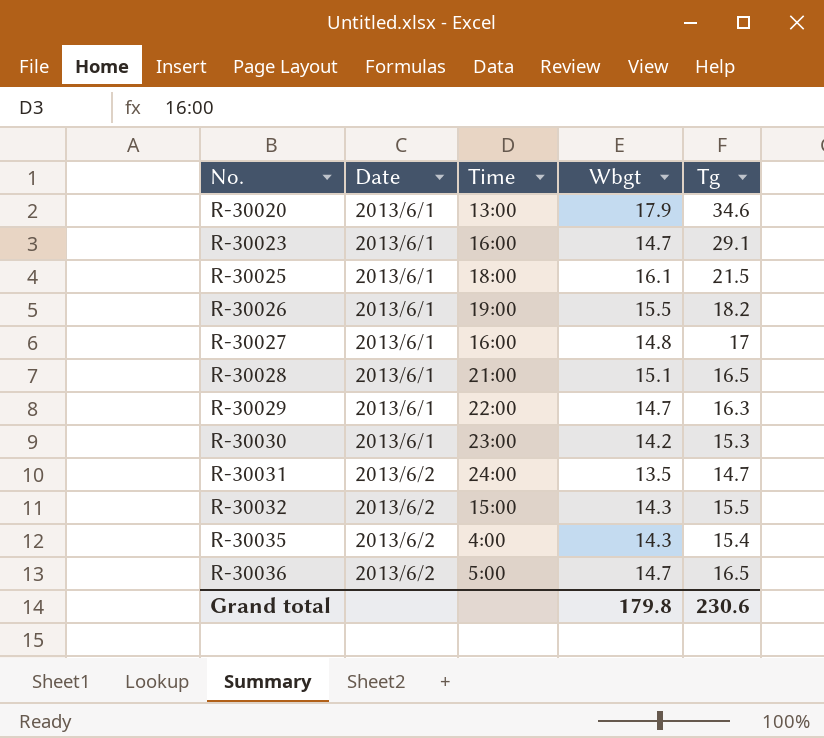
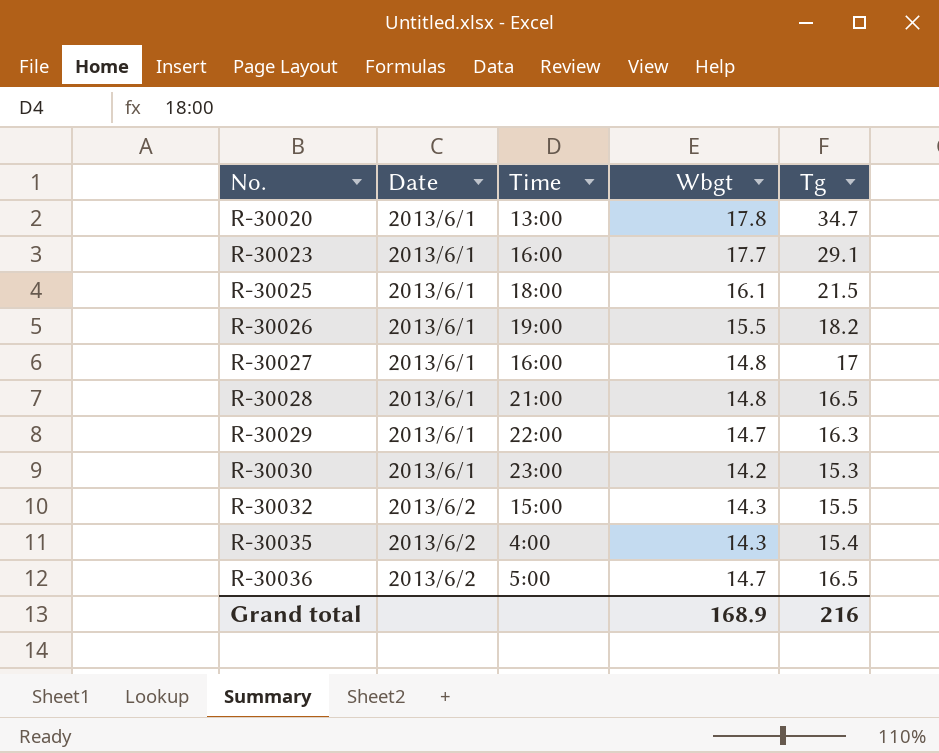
row R-30031: 2013/6/2 | 24:00 | 13.5 | 14.7 -> none
R-30020 | Wbgt: 17.9 -> 17.8
R-30020 | Tg: 34.6 -> 34.7
R-30023 | Wbgt: 14.7 -> 17.7
R-30028 | Wbgt: 15.1 -> 14.8
Grand total | Wbgt: 179.8 -> 168.9
Grand total | Tg: 230.6 -> 216

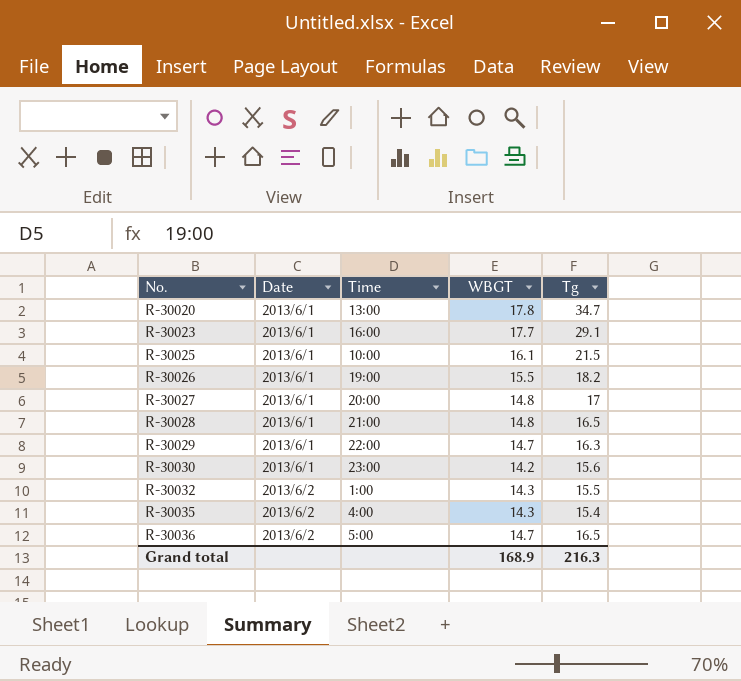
column name: Wbgt -> WBGT
R-30025 | Time: 18:00 -> 10:00
R-30027 | Time: 16:00 -> 20:00
R-30030 | Tg: 15.3 -> 15.6
R-30032 | Time: 15:00 -> 1:00
Grand total | Tg: 216 -> 216.3

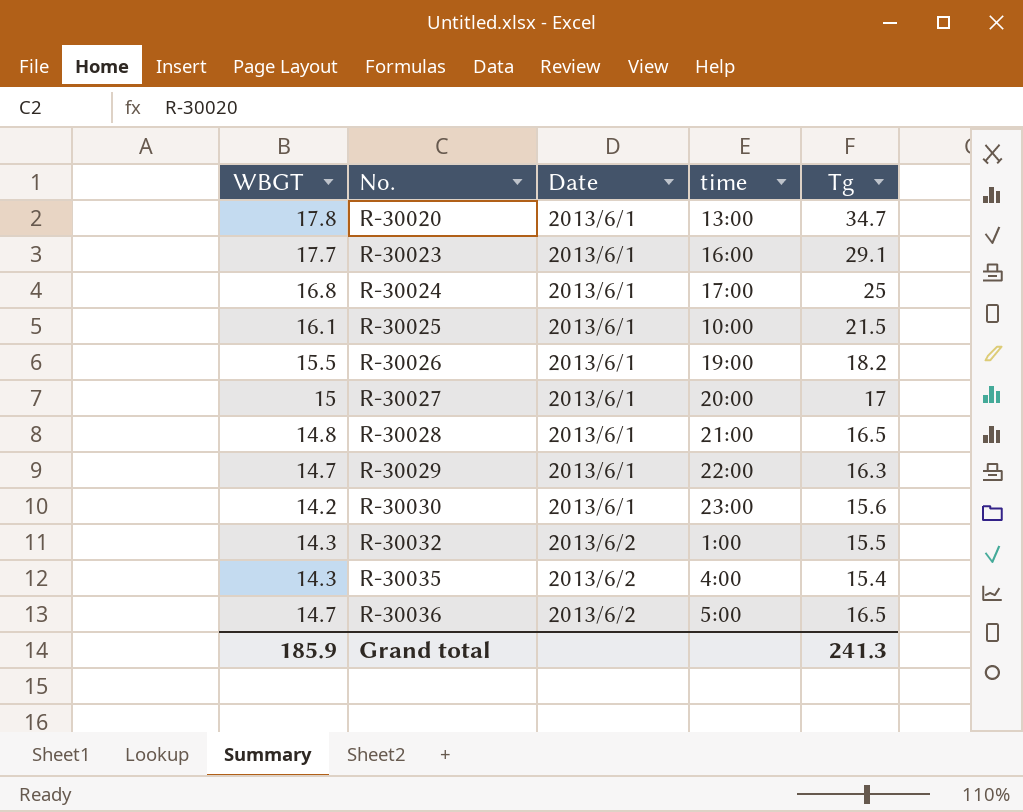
column WBGT | position: 4 -> 1
column name: Time -> time
row R-30024: none -> 16.8 | 2013/6/1 | 17:00 | 25
R-30027 | WBGT: 14.8 -> 15
Grand total | WBGT: 168.9 -> 185.9
Grand total | Tg: 216.3 -> 241.3

